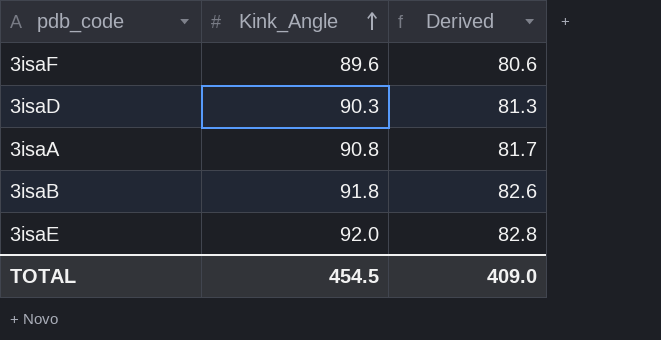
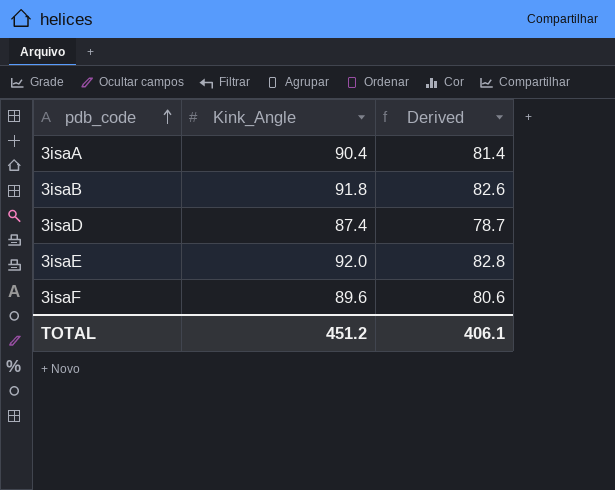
row order: Kink_Angle ascending -> pdb_code ascending
3isaA | Kink_Angle: 90.8 -> 90.4
3isaA | Derived: 81.7 -> 81.4
3isaD | Kink_Angle: 90.3 -> 87.4
3isaD | Derived: 81.3 -> 78.7
TOTAL | Kink_Angle: 454.5 -> 451.2
TOTAL | Derived: 409.0 -> 406.1

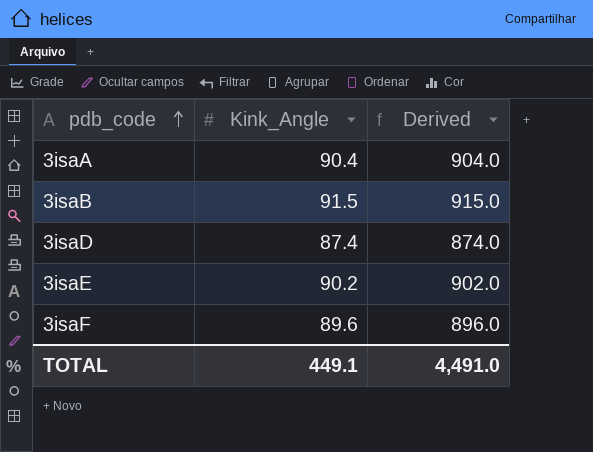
column Derived | formula: [Kink_Angle] * 0.9 -> [Kink_Angle] * 10
3isaB | Kink_Angle: 91.8 -> 91.5
3isaE | Kink_Angle: 92.0 -> 90.2
TOTAL | Kink_Angle: 451.2 -> 449.1
TOTAL | Derived: 406.1 -> 4,491.0

